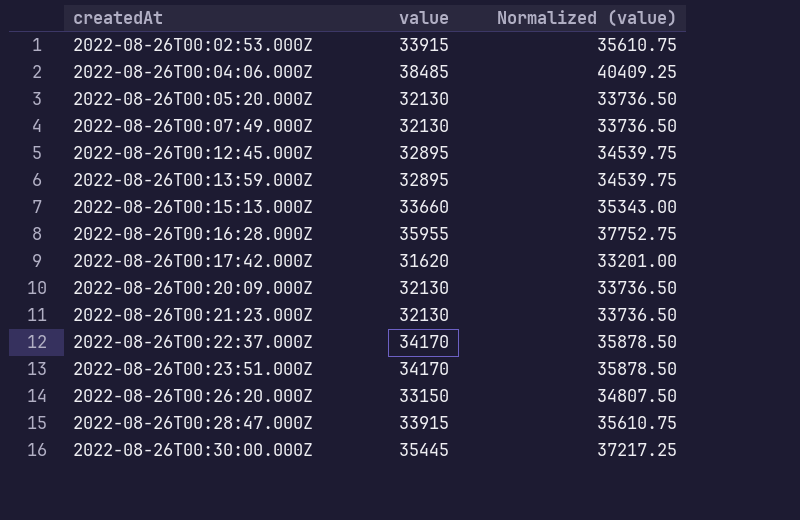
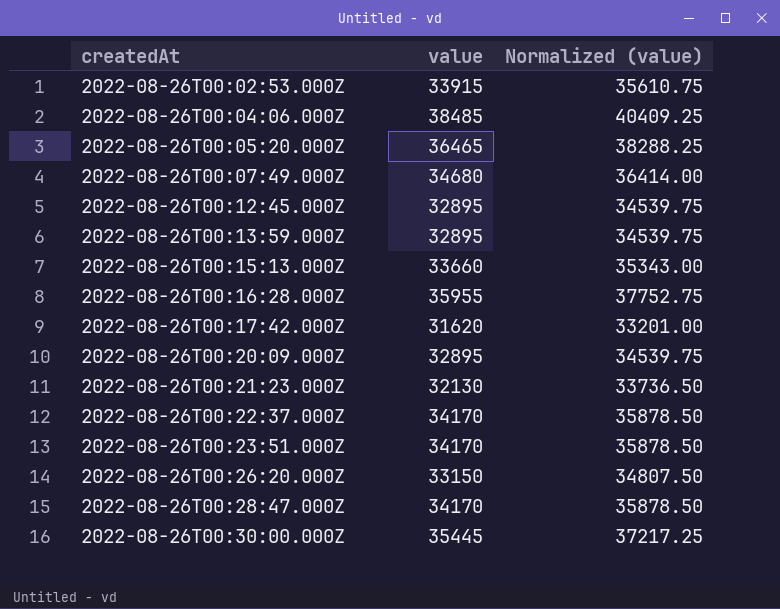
2022-08-26T00:05:20.000Z | value: 32130 -> 36465
2022-08-26T00:05:20.000Z | Normalized (value): 33736.50 -> 38288.25
2022-08-26T00:07:49.000Z | value: 32130 -> 34680
2022-08-26T00:07:49.000Z | Normalized (value): 33736.50 -> 36414.00
2022-08-26T00:20:09.000Z | value: 32130 -> 32895
2022-08-26T00:20:09.000Z | Normalized (value): 33736.50 -> 34539.75
2022-08-26T00:28:47.000Z | value: 33915 -> 34170
2022-08-26T00:28:47.000Z | Normalized (value): 35610.75 -> 35878.50

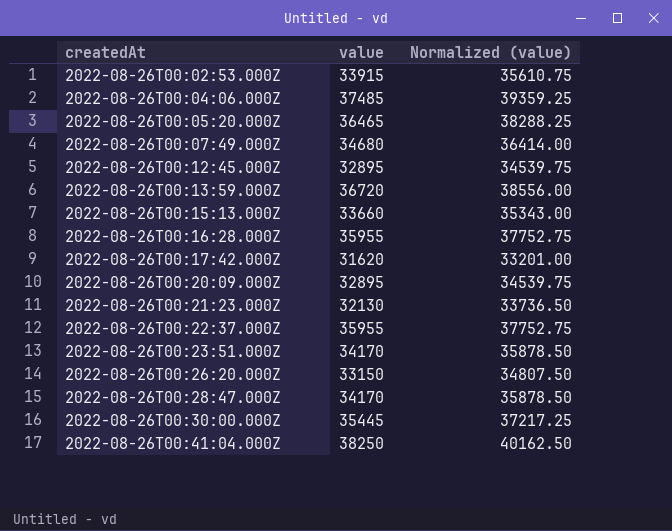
2022-08-26T00:04:06.000Z | value: 38485 -> 37485
2022-08-26T00:04:06.000Z | Normalized (value): 40409.25 -> 39359.25
2022-08-26T00:13:59.000Z | value: 32895 -> 36720
2022-08-26T00:13:59.000Z | Normalized (value): 34539.75 -> 38556.00
2022-08-26T00:22:37.000Z | value: 34170 -> 35955
2022-08-26T00:22:37.000Z | Normalized (value): 35878.50 -> 37752.75
row 2022-08-26T00:41:04.000Z: none -> 38250 | 40162.50

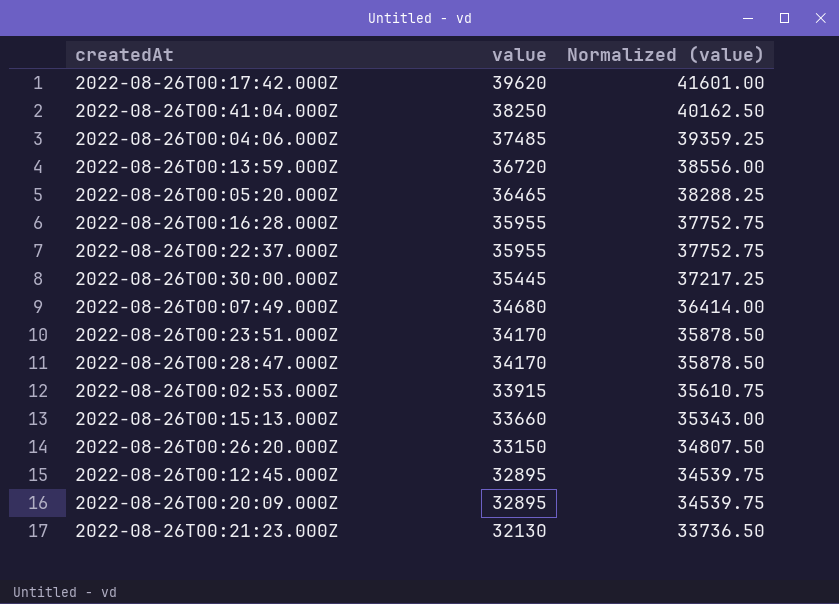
row order: createdAt ascending -> value descending
2022-08-26T00:17:42.000Z | value: 31620 -> 39620
2022-08-26T00:17:42.000Z | Normalized (value): 33201.00 -> 41601.00

